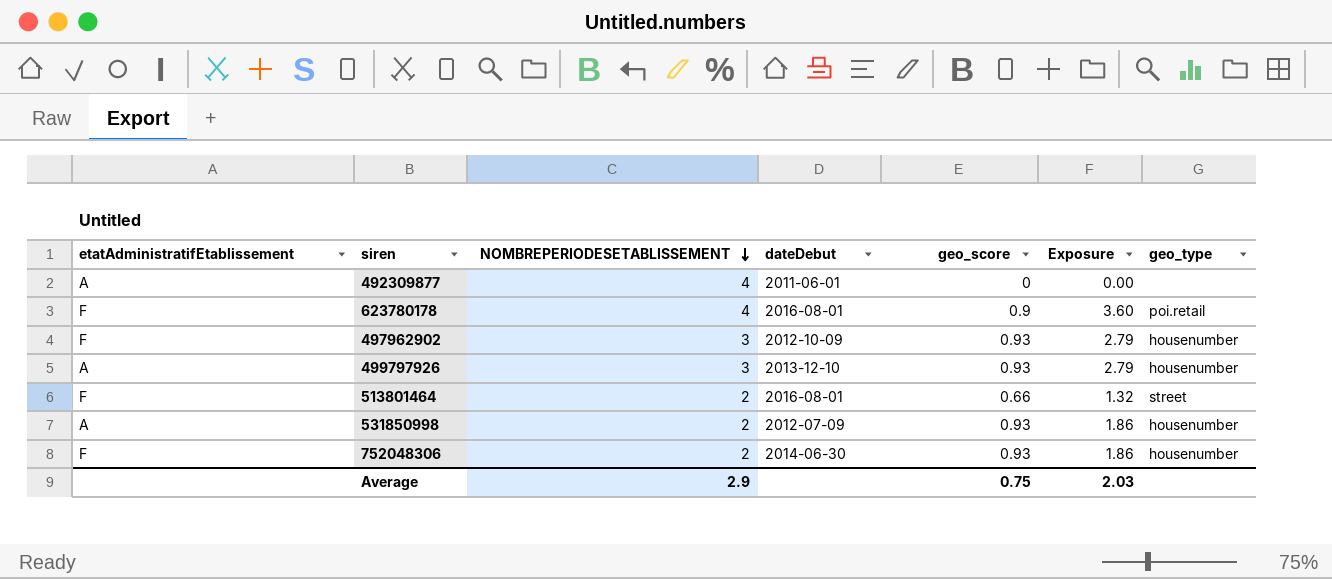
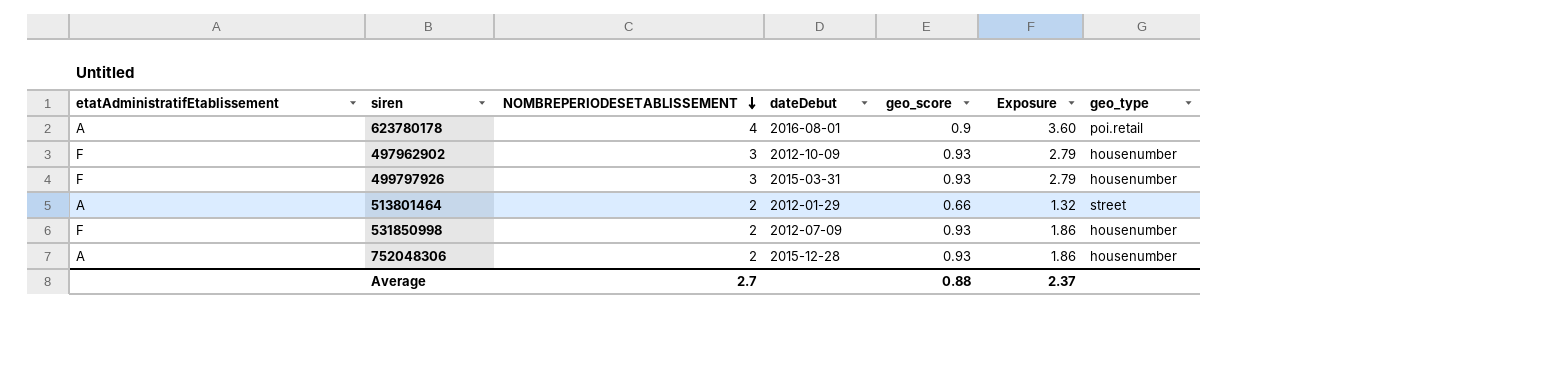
row 492309877: A | 4 | 2011-06-01 | 0 | 0.00 | none -> none
623780178 | etatAdministratifEtablissement: F -> A
499797926 | etatAdministratifEtablissement: A -> F
499797926 | dateDebut: 2013-12-10 -> 2015-03-31
513801464 | etatAdministratifEtablissement: F -> A
513801464 | dateDebut: 2016-08-01 -> 2012-01-29
531850998 | etatAdministratifEtablissement: A -> F
752048306 | etatAdministratifEtablissement: F -> A
752048306 | dateDebut: 2014-06-30 -> 2015-12-28
Average | NOMBREPERIODESETABLISSEMENT: 2.9 -> 2.7
Average | geo_score: 0.75 -> 0.88
Average | Exposure: 2.03 -> 2.37

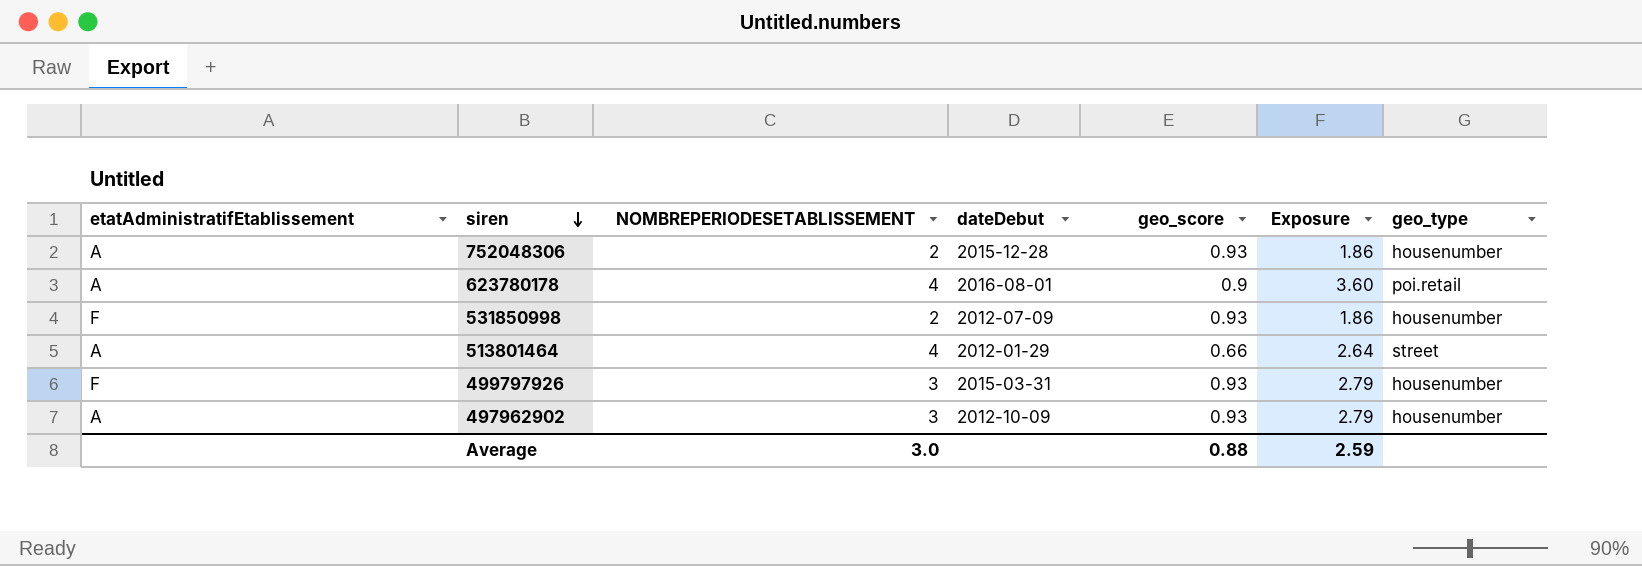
row order: NOMBREPERIODESETABLISSEMENT descending -> siren descending
513801464 | NOMBREPERIODESETABLISSEMENT: 2 -> 4
513801464 | Exposure: 1.32 -> 2.64
497962902 | etatAdministratifEtablissement: F -> A
Average | NOMBREPERIODESETABLISSEMENT: 2.7 -> 3.0
Average | Exposure: 2.37 -> 2.59

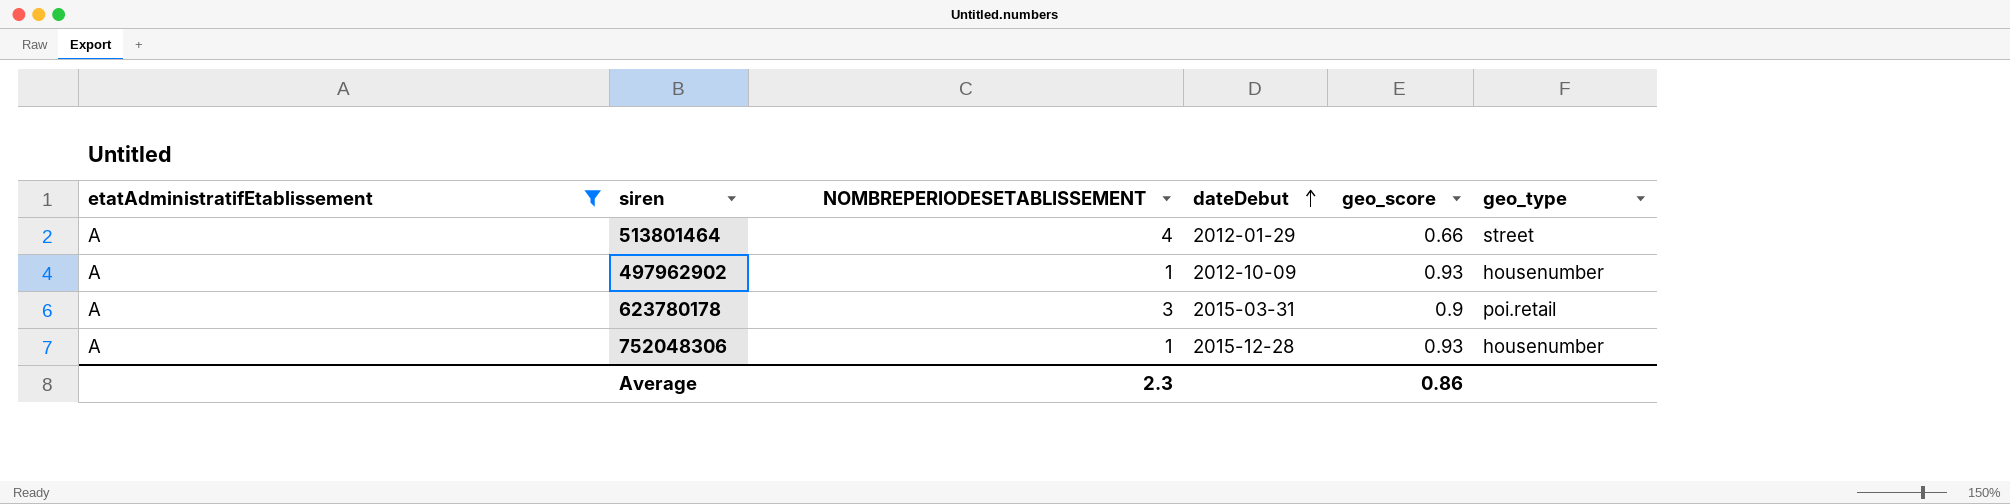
filter: none -> etatAdministratifEtablissement = A
row order: siren descending -> dateDebut ascending
column Exposure | formula: [NOMBREPERIODESETABLISSEMENT] * [geo_score] -> none
497962902 | NOMBREPERIODESETABLISSEMENT: 3 -> 1
623780178 | NOMBREPERIODESETABLISSEMENT: 4 -> 3
623780178 | dateDebut: 2016-08-01 -> 2015-03-31
752048306 | NOMBREPERIODESETABLISSEMENT: 2 -> 1
Average | NOMBREPERIODESETABLISSEMENT: 3.0 -> 2.3
Average | geo_score: 0.88 -> 0.86

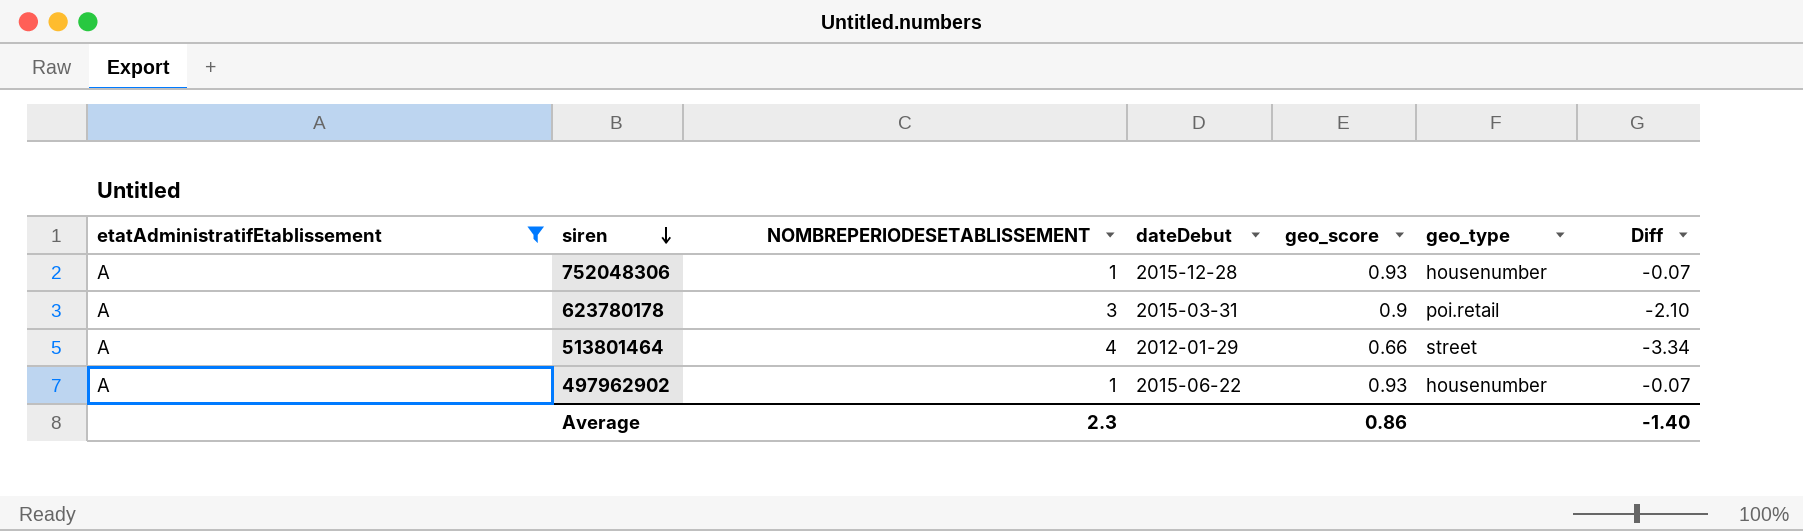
row order: dateDebut ascending -> siren descending
column Diff | formula: none -> [geo_score] - [NOMBREPERIODESETABLISSEMENT]
497962902 | dateDebut: 2012-10-09 -> 2015-06-22

